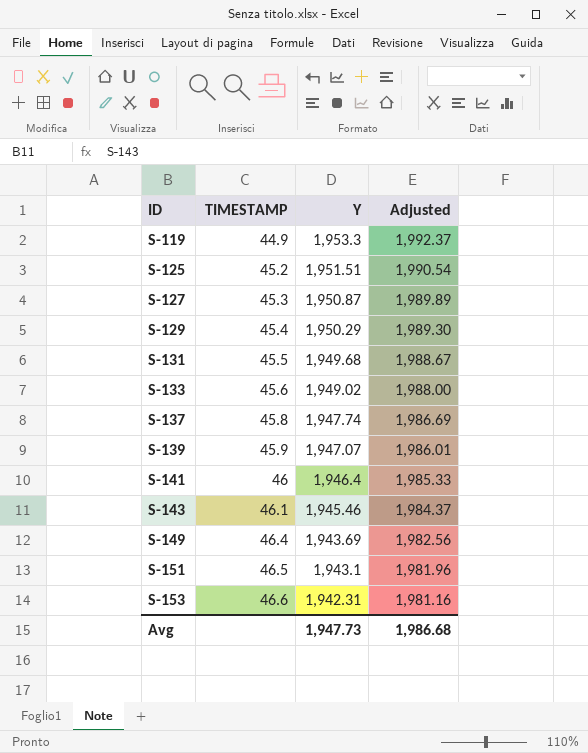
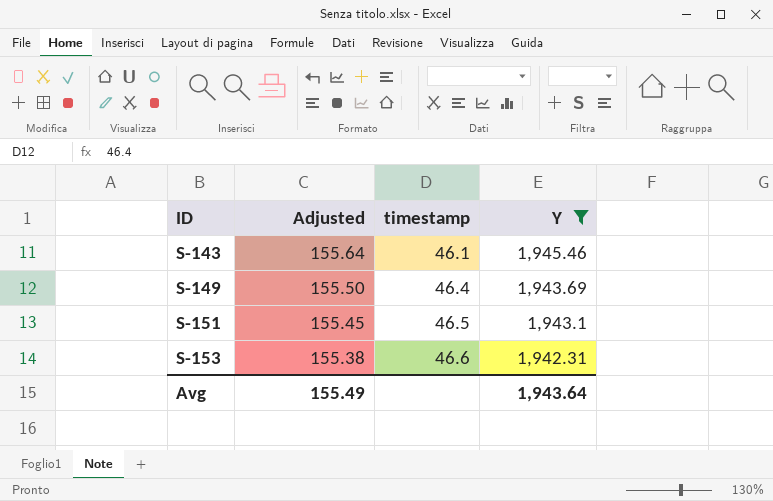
filter: none -> Y <= 1,945.46
column Adjusted | formula: [Y] * 1.02 -> [Y] * 0.08
column Adjusted | position: 4 -> 2
column name: TIMESTAMP -> timestamp
Avg | Adjusted: 1,986.68 -> 155.49
Avg | Y: 1,947.73 -> 1,943.64

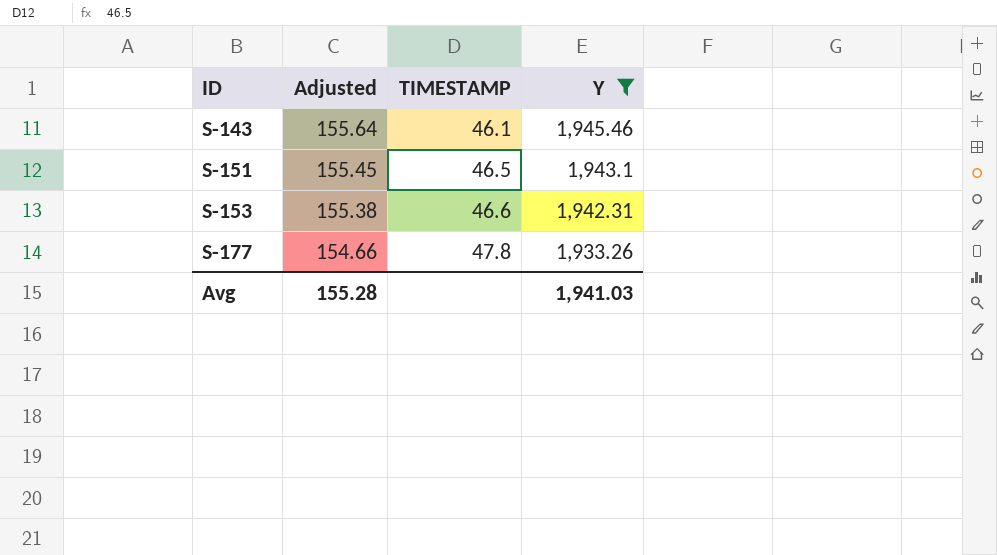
column name: timestamp -> TIMESTAMP
row S-149: 155.50 | 46.4 | 1,943.69 -> none
row S-177: none -> 154.66 | 47.8 | 1,933.26
Avg | Adjusted: 155.49 -> 155.28
Avg | Y: 1,943.64 -> 1,941.03

